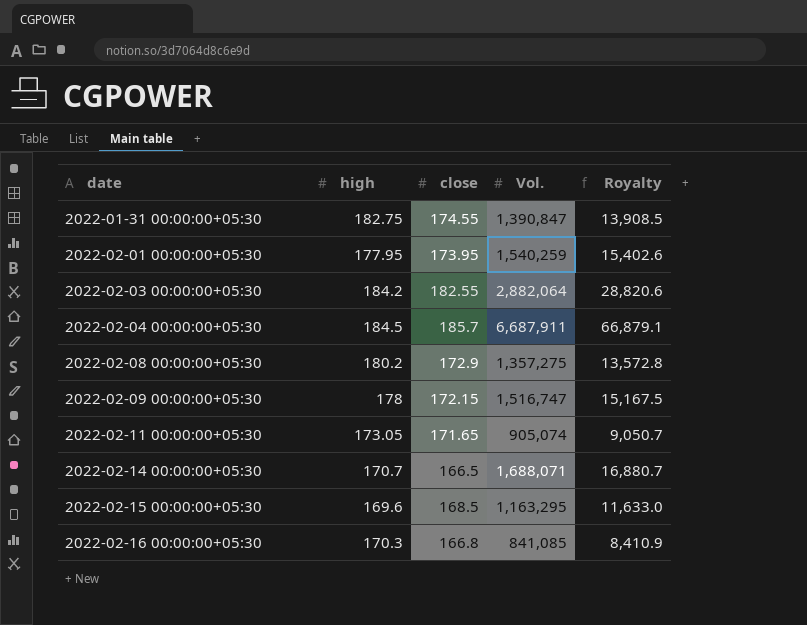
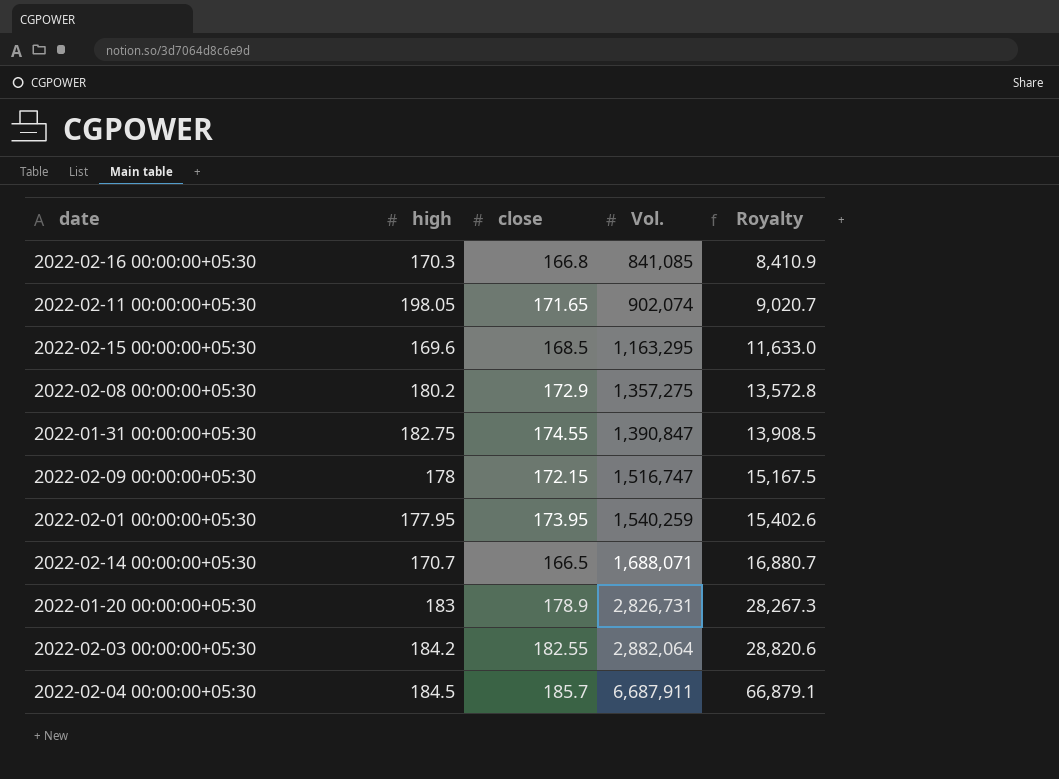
row order: date ascending -> Vol. ascending
2022-02-11 00:00:00+05:30 | high: 173.05 -> 198.05
2022-02-11 00:00:00+05:30 | Vol.: 905,074 -> 902,074
2022-02-11 00:00:00+05:30 | Royalty: 9,050.7 -> 9,020.7
row 2022-01-20 00:00:00+05:30: none -> 183 | 178.9 | 2,826,731 | 28,267.3

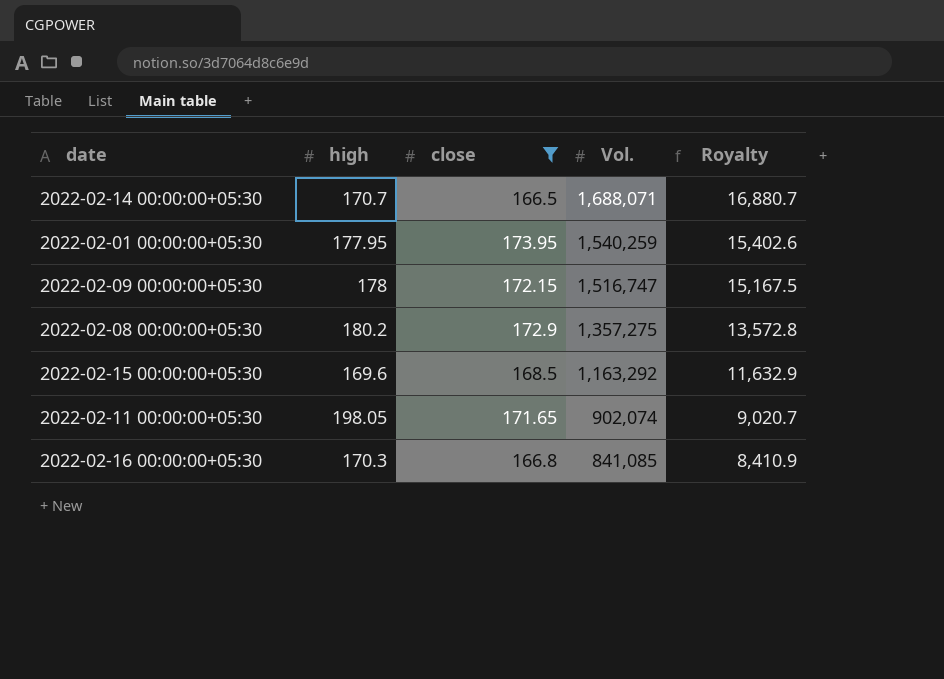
filter: none -> close <= 173.95
row order: Vol. ascending -> Vol. descending
2022-02-15 00:00:00+05:30 | Vol.: 1,163,295 -> 1,163,292
2022-02-15 00:00:00+05:30 | Royalty: 11,633.0 -> 11,632.9

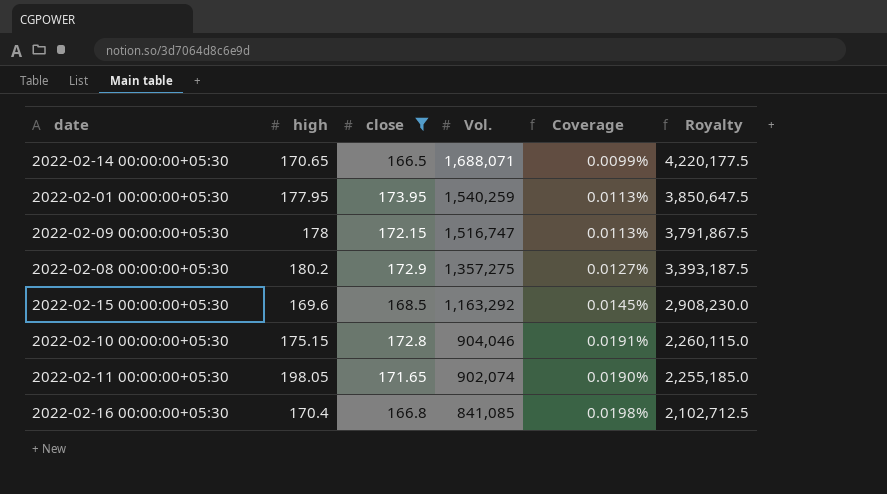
column Coverage | formula: none -> [close] / [Vol.]
column Royalty | formula: [Vol.] * 0.01 -> [Vol.] * 2.5
2022-02-14 00:00:00+05:30 | high: 170.7 -> 170.65
row 2022-02-10 00:00:00+05:30: none -> 175.15 | 172.8 | 904,046 | 0.0191% | 2,260,115.0
2022-02-16 00:00:00+05:30 | high: 170.3 -> 170.4

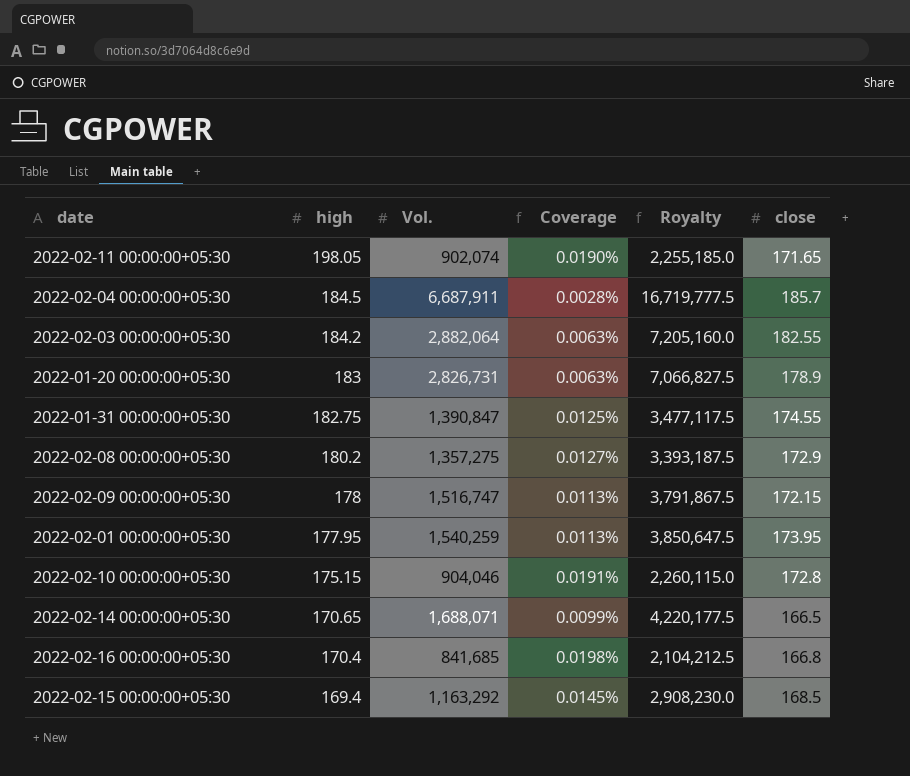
filter: close <= 173.95 -> none
row order: Vol. descending -> high descending
column close | position: 3 -> 6
2022-02-16 00:00:00+05:30 | Vol.: 841,085 -> 841,685
2022-02-16 00:00:00+05:30 | Royalty: 2,102,712.5 -> 2,104,212.5
2022-02-15 00:00:00+05:30 | high: 169.6 -> 169.4

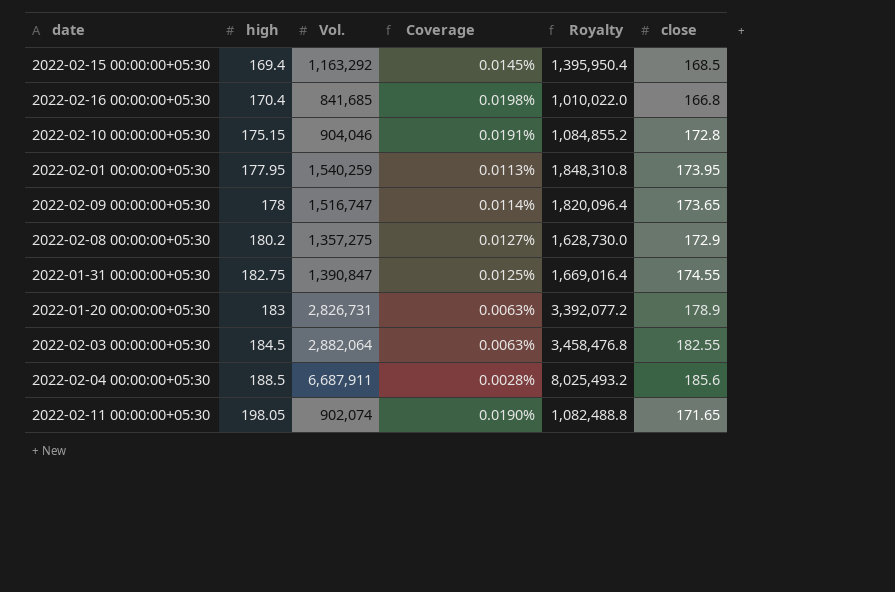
row order: high descending -> high ascending
column Royalty | formula: [Vol.] * 2.5 -> [Vol.] * 1.2
row 2022-02-14 00:00:00+05:30: 170.65 | 1,688,071 | 0.0099% | 4,220,177.5 | 166.5 -> none
2022-02-09 00:00:00+05:30 | Coverage: 0.0113% -> 0.0114%
2022-02-09 00:00:00+05:30 | close: 172.15 -> 173.65
2022-02-03 00:00:00+05:30 | high: 184.2 -> 184.5
2022-02-04 00:00:00+05:30 | high: 184.5 -> 188.5
2022-02-04 00:00:00+05:30 | close: 185.7 -> 185.6

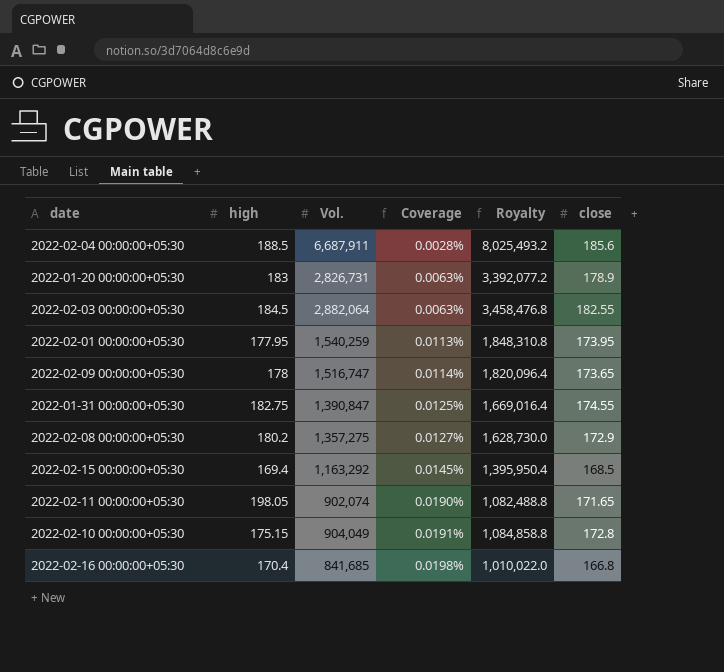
row order: high ascending -> Coverage ascending
2022-02-10 00:00:00+05:30 | Vol.: 904,046 -> 904,049
2022-02-10 00:00:00+05:30 | Royalty: 1,084,855.2 -> 1,084,858.8

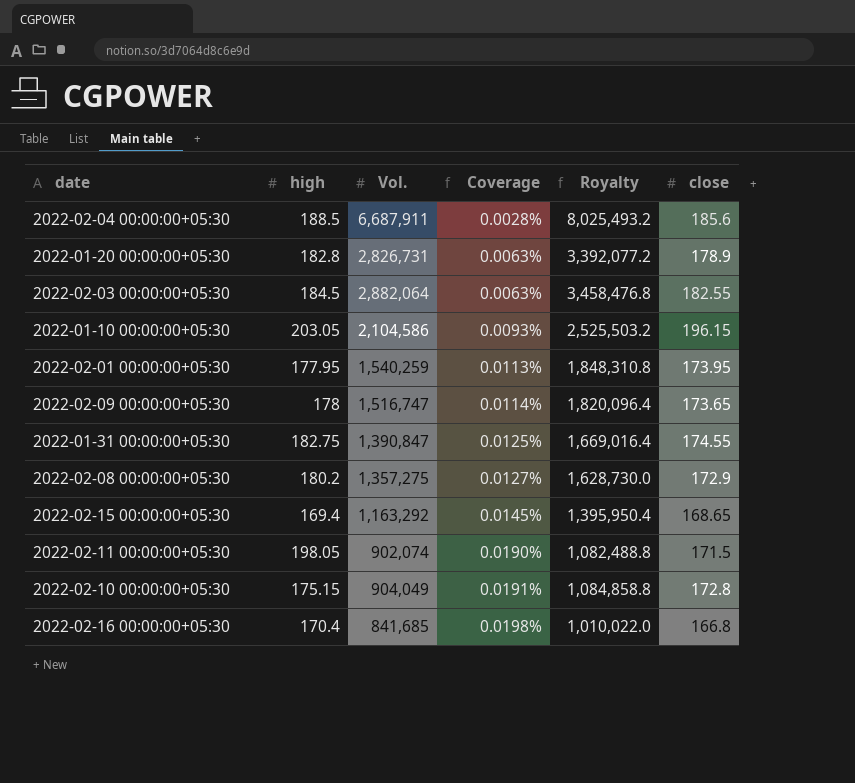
2022-01-20 00:00:00+05:30 | high: 183 -> 182.8
row 2022-01-10 00:00:00+05:30: none -> 203.05 | 2,104,586 | 0.0093% | 2,525,503.2 | 196.15
2022-02-15 00:00:00+05:30 | close: 168.5 -> 168.65
2022-02-11 00:00:00+05:30 | close: 171.65 -> 171.5

